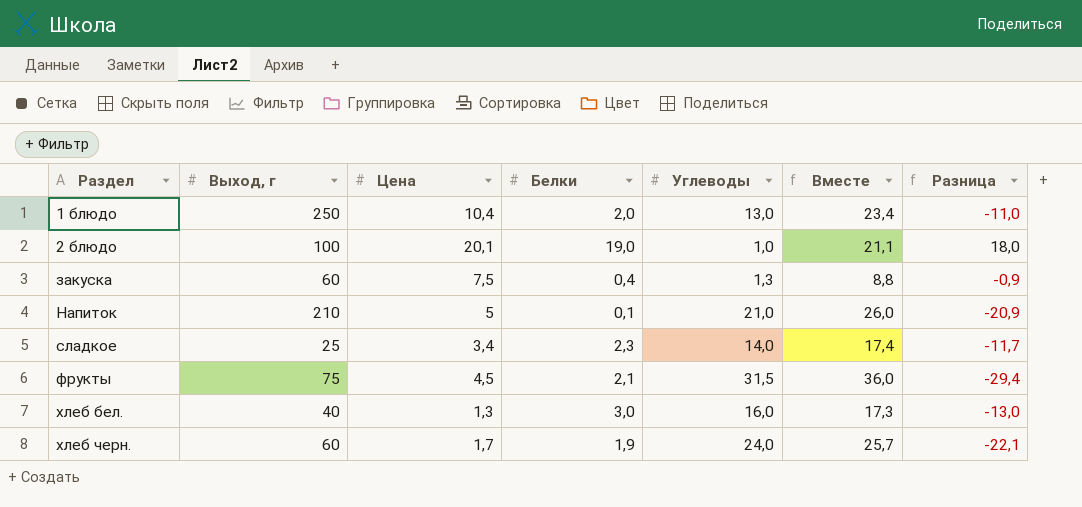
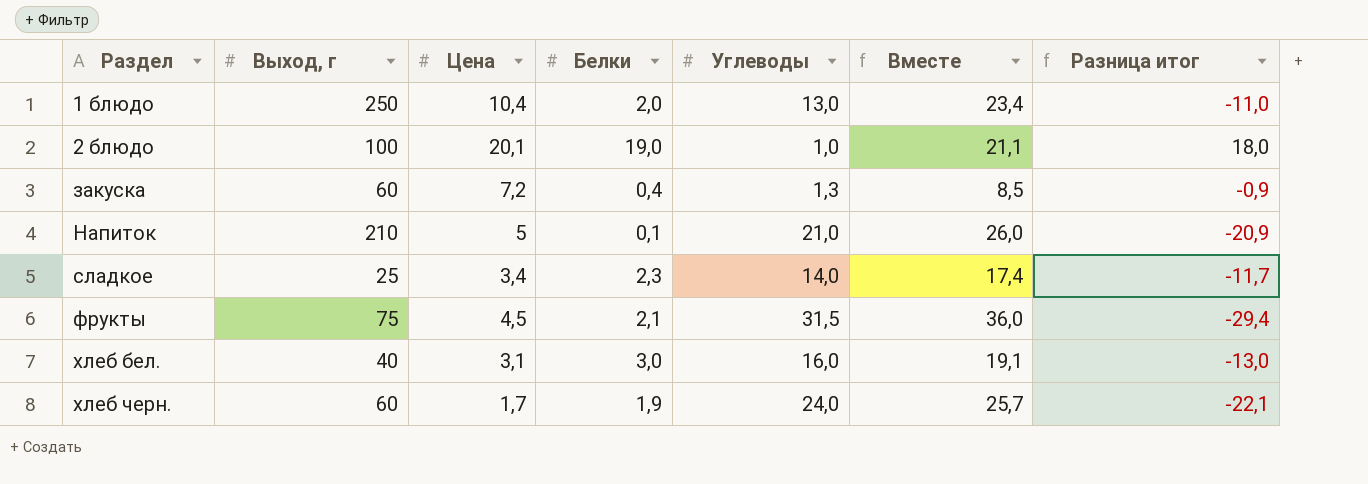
column name: Разница -> Разница итог
закуска | Цена: 7,5 -> 7,2
закуска | Вместе: 8,8 -> 8,5
хлеб бел. | Цена: 1,3 -> 3,1
хлеб бел. | Вместе: 17,3 -> 19,1

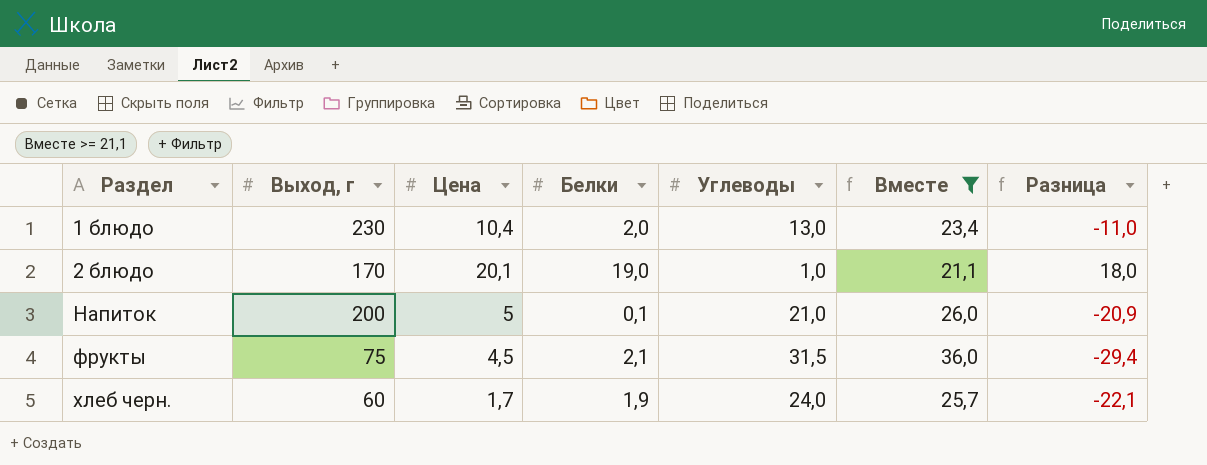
filter: none -> Вместе >= 21,1
column name: Разница итог -> Разница
1 блюдо | Выход, г: 250 -> 230
2 блюдо | Выход, г: 100 -> 170
Напиток | Выход, г: 210 -> 200

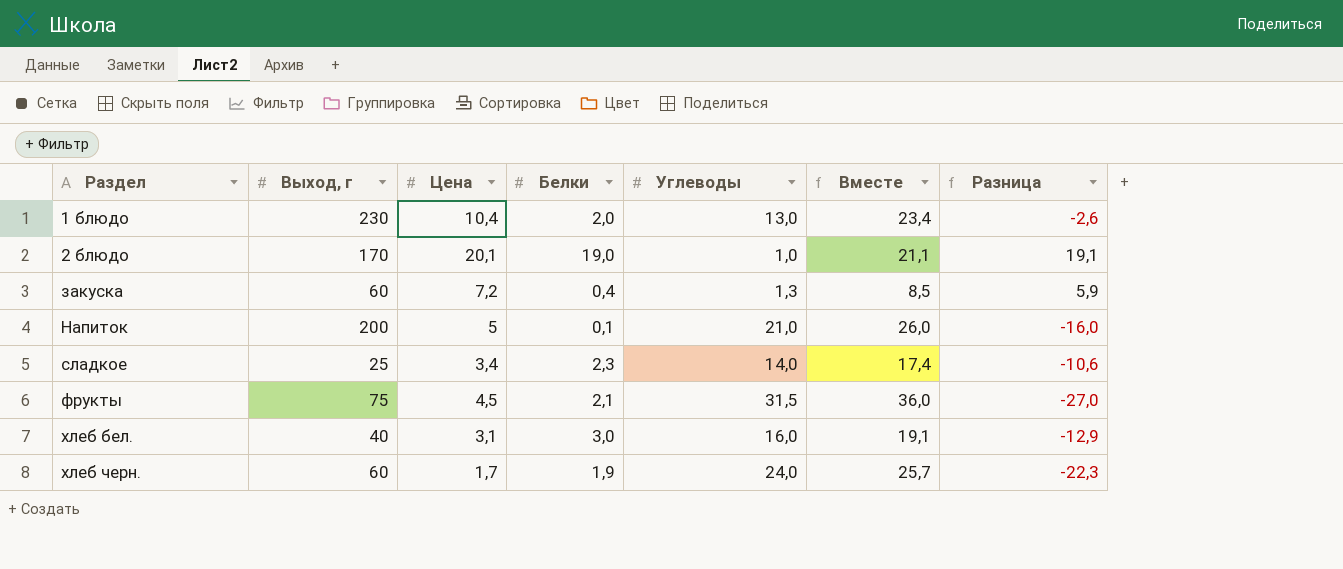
filter: Вместе >= 21,1 -> none
column Разница | formula: [Белки] - [Углеводы] -> [Цена] - [Углеводы]

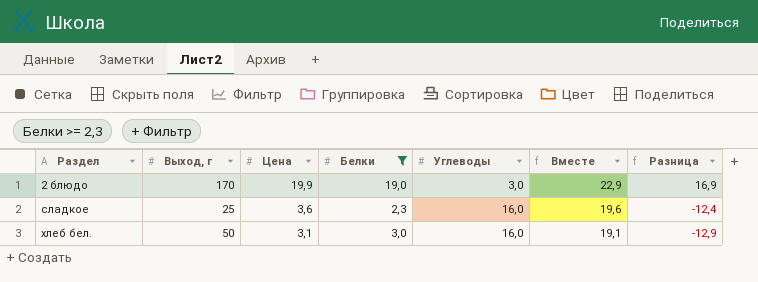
filter: none -> Белки >= 2,3
2 блюдо | Цена: 20,1 -> 19,9
2 блюдо | Углеводы: 1,0 -> 3,0
2 блюдо | Вместе: 21,1 -> 22,9
2 блюдо | Разница: 19,1 -> 16,9
сладкое | Цена: 3,4 -> 3,6
сладкое | Углеводы: 14,0 -> 16,0
сладкое | Вместе: 17,4 -> 19,6
сладкое | Разница: -10,6 -> -12,4
хлеб бел. | Выход, г: 40 -> 50

